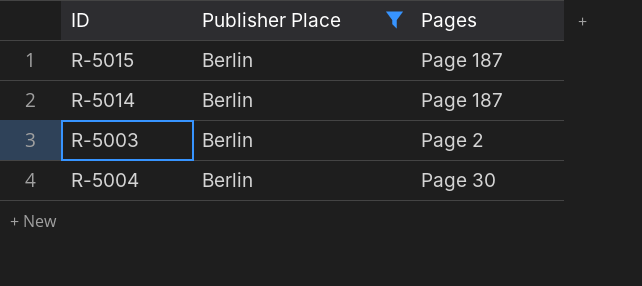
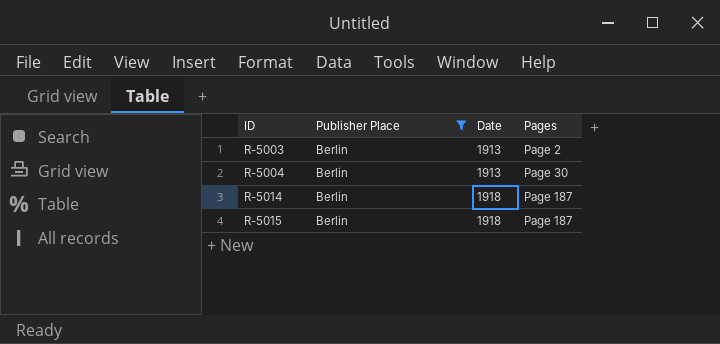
row order: none -> ID ascending
column Date | position: none -> 3

